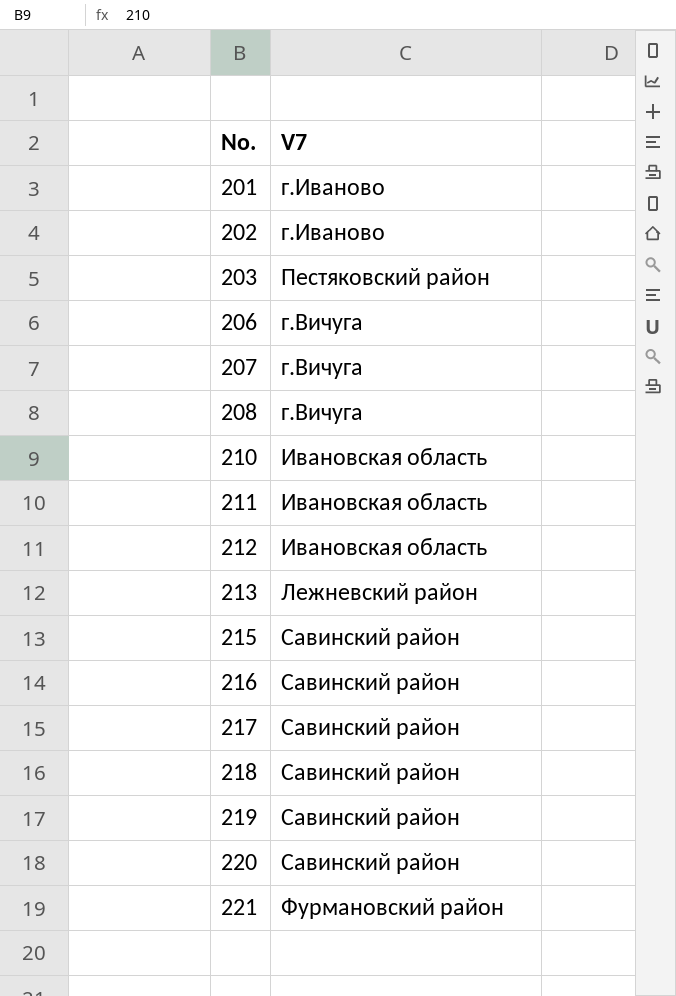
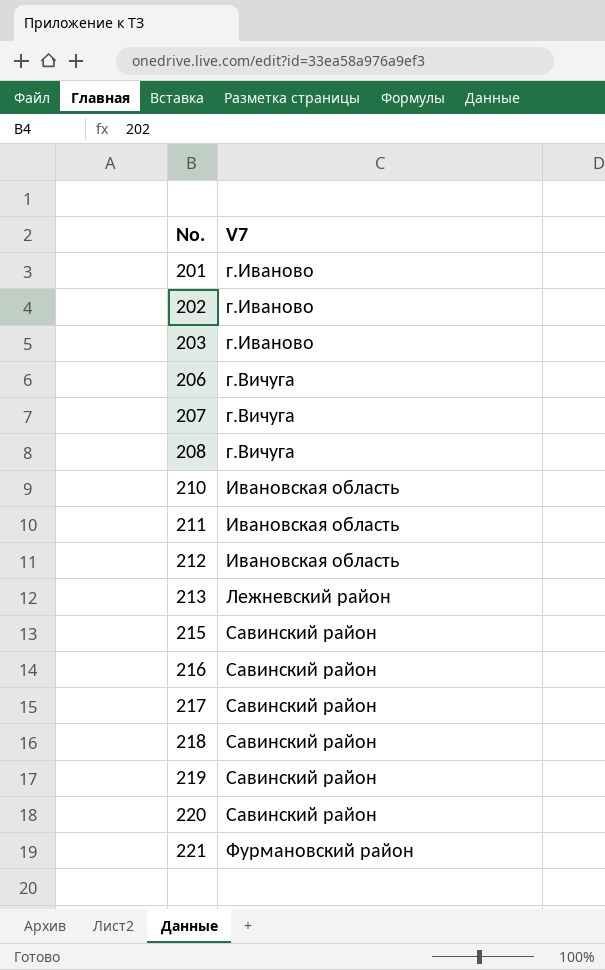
203 | V7: Пестяковский район -> г.Иваново

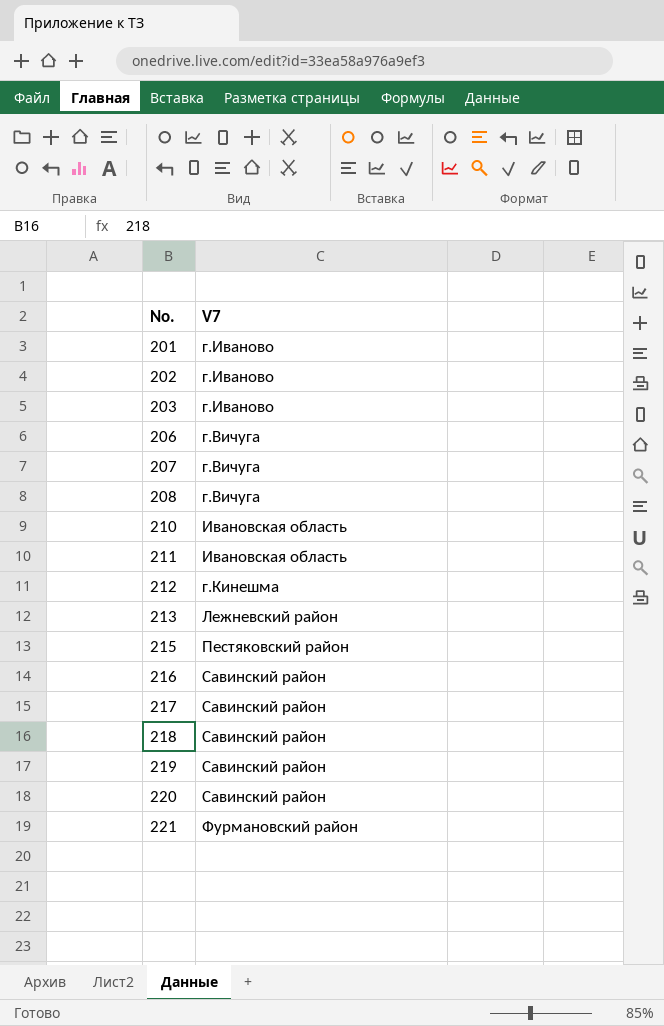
212 | V7: Ивановская область -> г.Кинешма
215 | V7: Савинский район -> Пестяковский район

